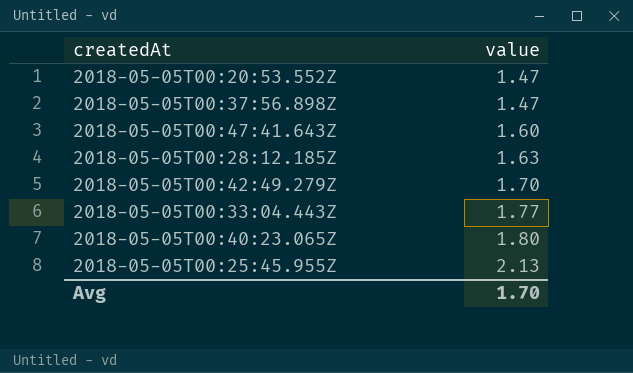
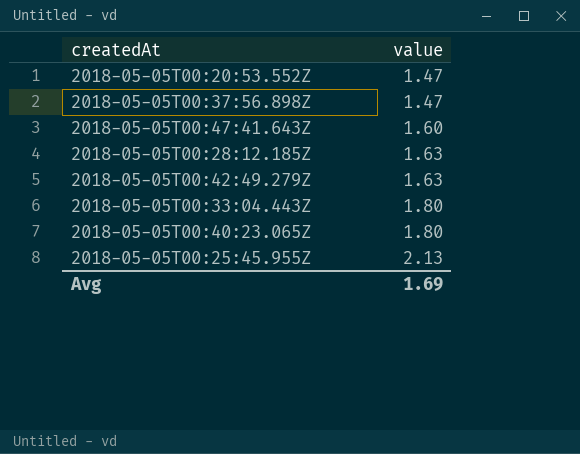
2018-05-05T00:42:49.279Z | value: 1.70 -> 1.63
2018-05-05T00:33:04.443Z | value: 1.77 -> 1.80
Avg | value: 1.70 -> 1.69

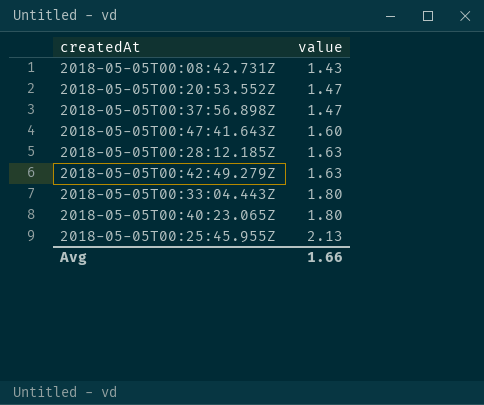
row 2018-05-05T00:08:42.731Z: none -> 1.43
Avg | value: 1.69 -> 1.66

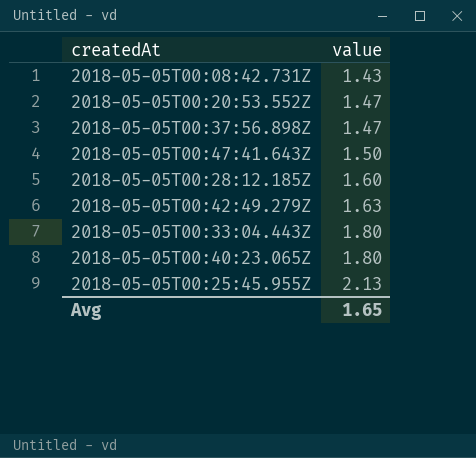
2018-05-05T00:47:41.643Z | value: 1.60 -> 1.50
2018-05-05T00:28:12.185Z | value: 1.63 -> 1.60
Avg | value: 1.66 -> 1.65

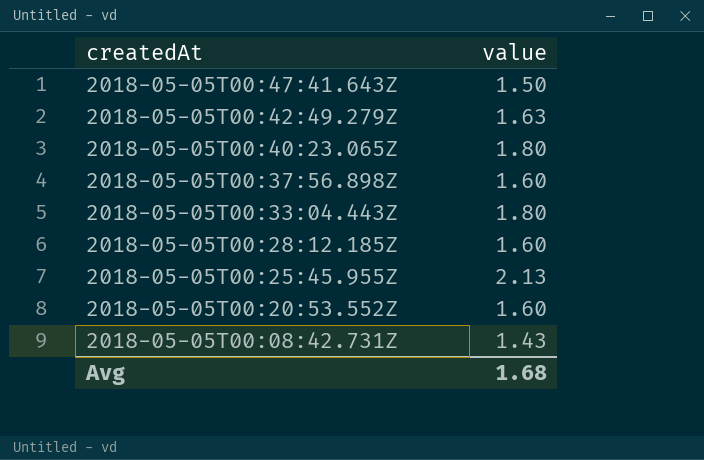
row order: value ascending -> createdAt descending
2018-05-05T00:37:56.898Z | value: 1.47 -> 1.60
2018-05-05T00:20:53.552Z | value: 1.47 -> 1.60
Avg | value: 1.65 -> 1.68

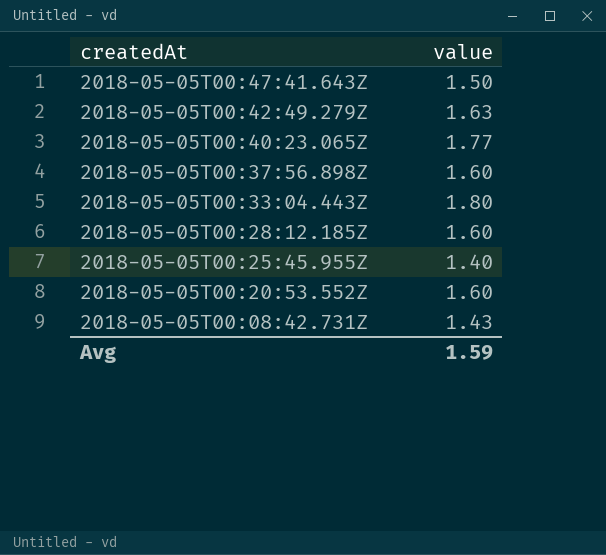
2018-05-05T00:40:23.065Z | value: 1.80 -> 1.77
2018-05-05T00:25:45.955Z | value: 2.13 -> 1.40
Avg | value: 1.68 -> 1.59

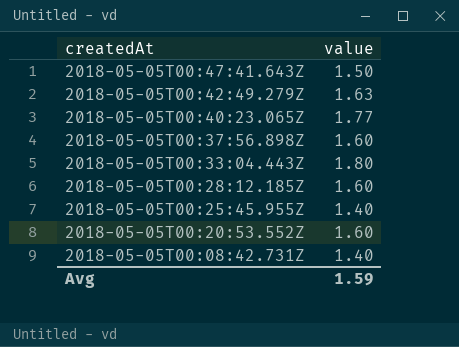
2018-05-05T00:08:42.731Z | value: 1.43 -> 1.40

